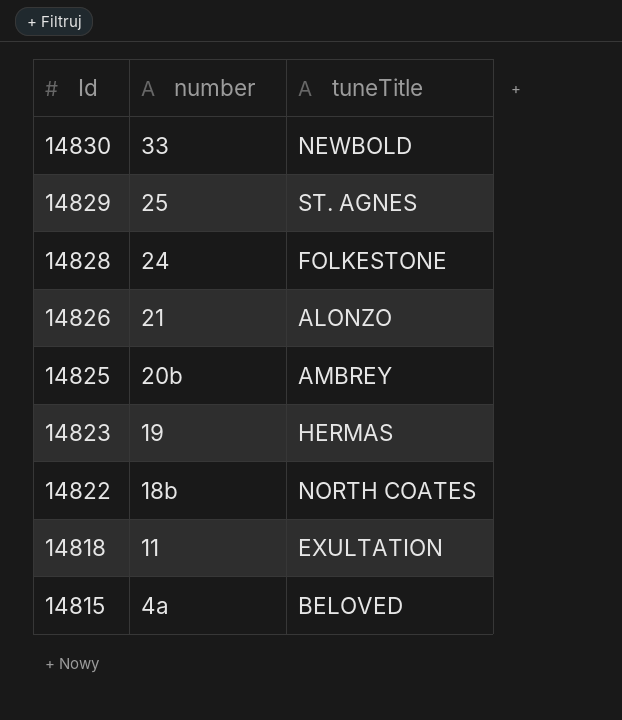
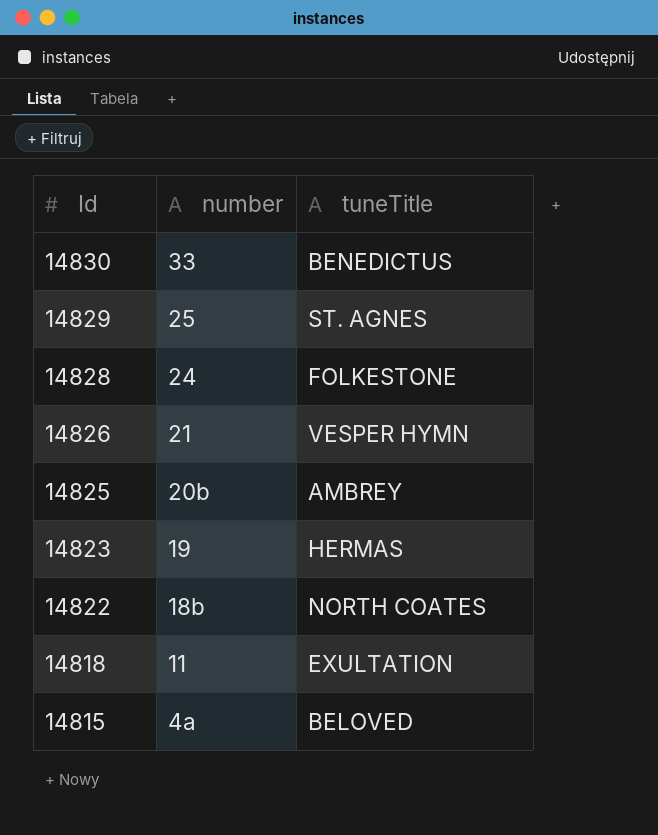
14830 | tuneTitle: NEWBOLD -> BENEDICTUS
14826 | tuneTitle: ALONZO -> VESPER HYMN

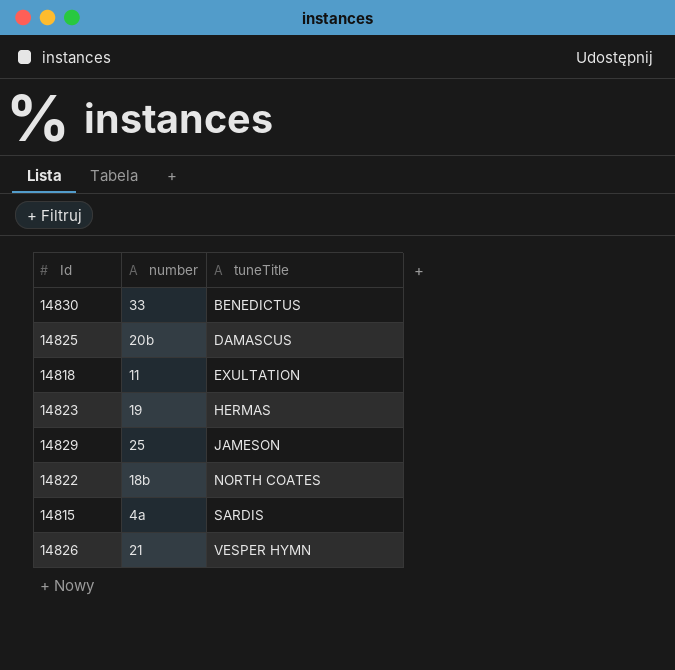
row order: Id descending -> tuneTitle ascending
row 14828: 24 | FOLKESTONE -> none
14825 | tuneTitle: AMBREY -> DAMASCUS
14829 | tuneTitle: ST. AGNES -> JAMESON
14815 | tuneTitle: BELOVED -> SARDIS

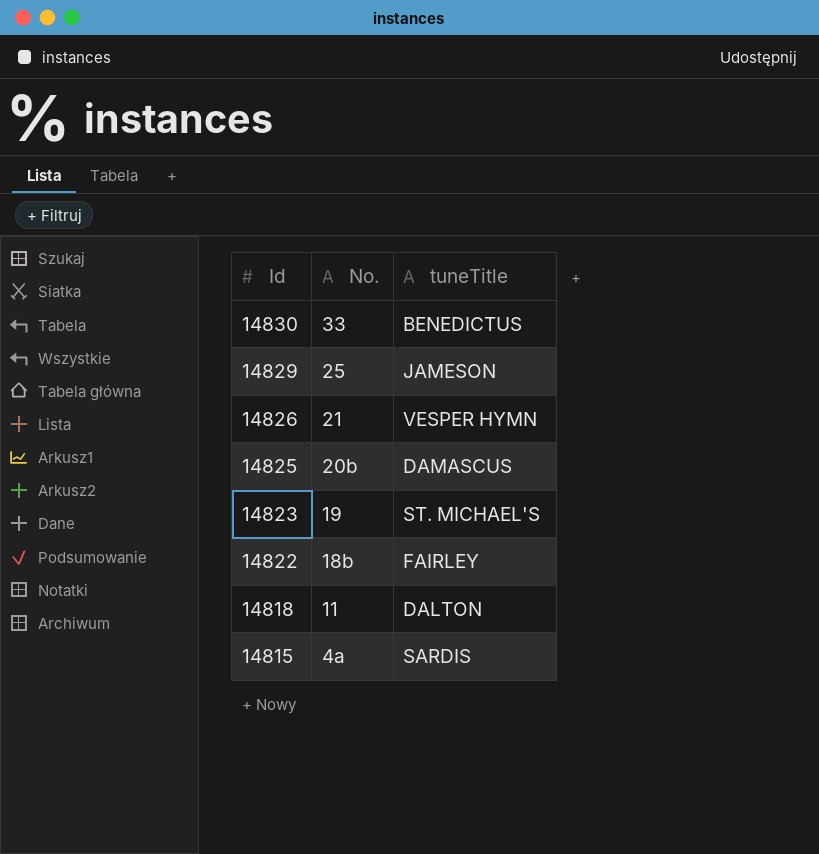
row order: tuneTitle ascending -> Id descending
column name: number -> No.
14823 | tuneTitle: HERMAS -> ST. MICHAEL'S
14822 | tuneTitle: NORTH COATES -> FAIRLEY
14818 | tuneTitle: EXULTATION -> DALTON

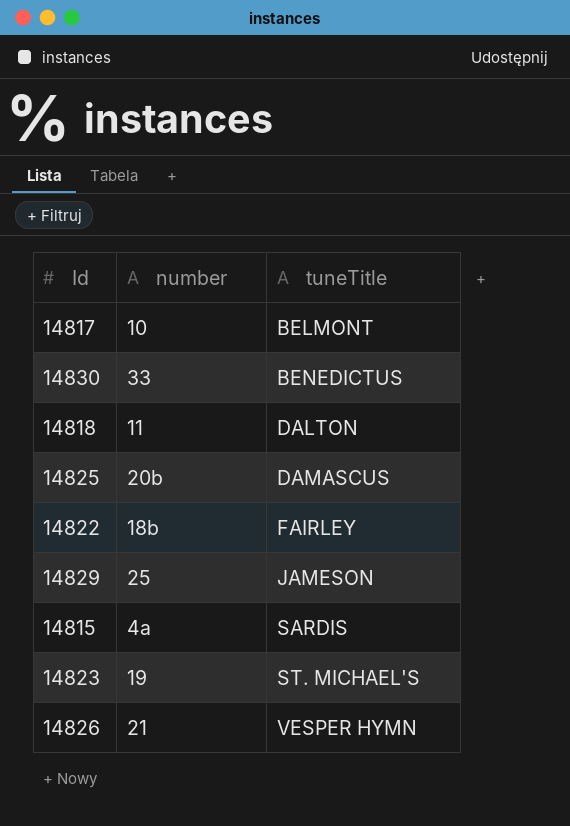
row order: Id descending -> tuneTitle ascending
column name: No. -> number
row 14817: none -> 10 | BELMONT

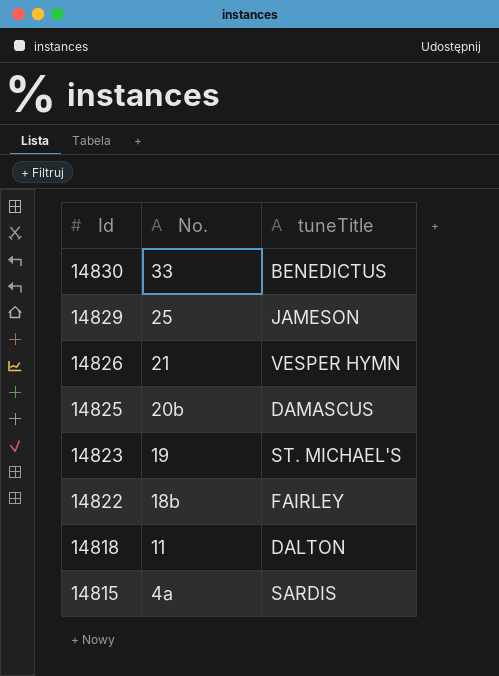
row order: tuneTitle ascending -> Id descending
column name: number -> No.
row 14817: 10 | BELMONT -> none

